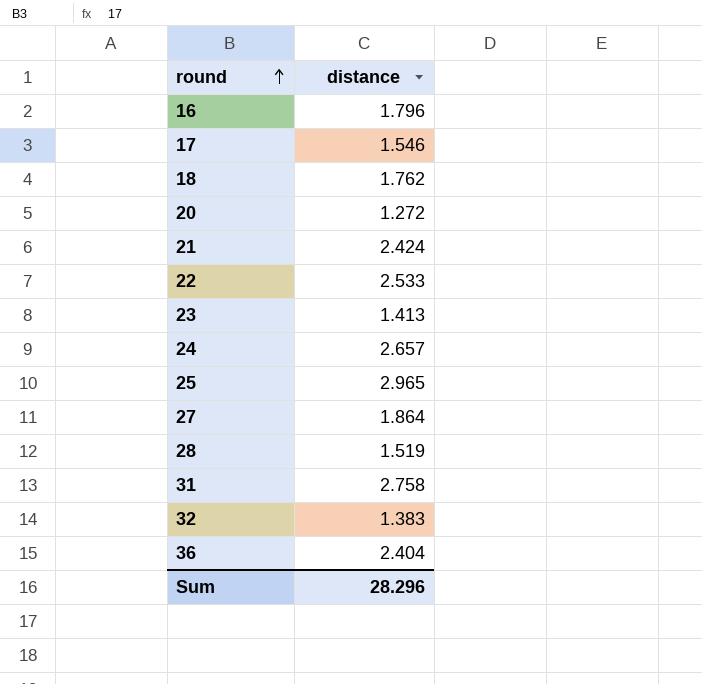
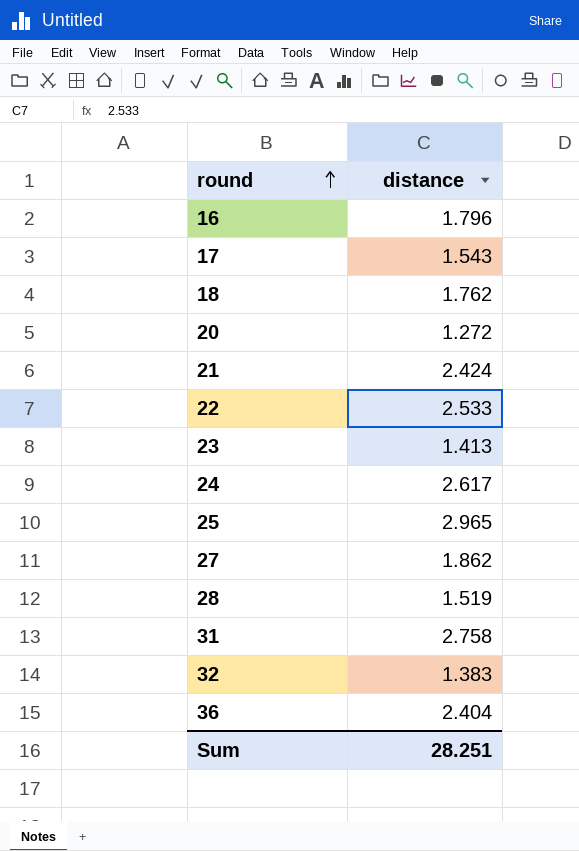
17 | distance: 1.546 -> 1.543
24 | distance: 2.657 -> 2.617
27 | distance: 1.864 -> 1.862
Sum | distance: 28.296 -> 28.251

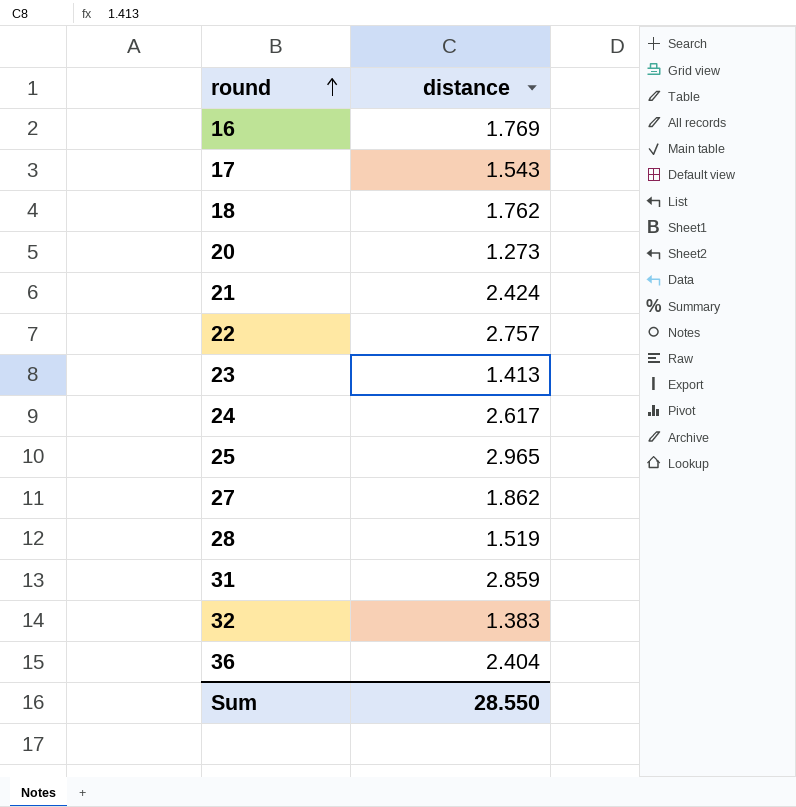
16 | distance: 1.796 -> 1.769
20 | distance: 1.272 -> 1.273
22 | distance: 2.533 -> 2.757
31 | distance: 2.758 -> 2.859
Sum | distance: 28.251 -> 28.550

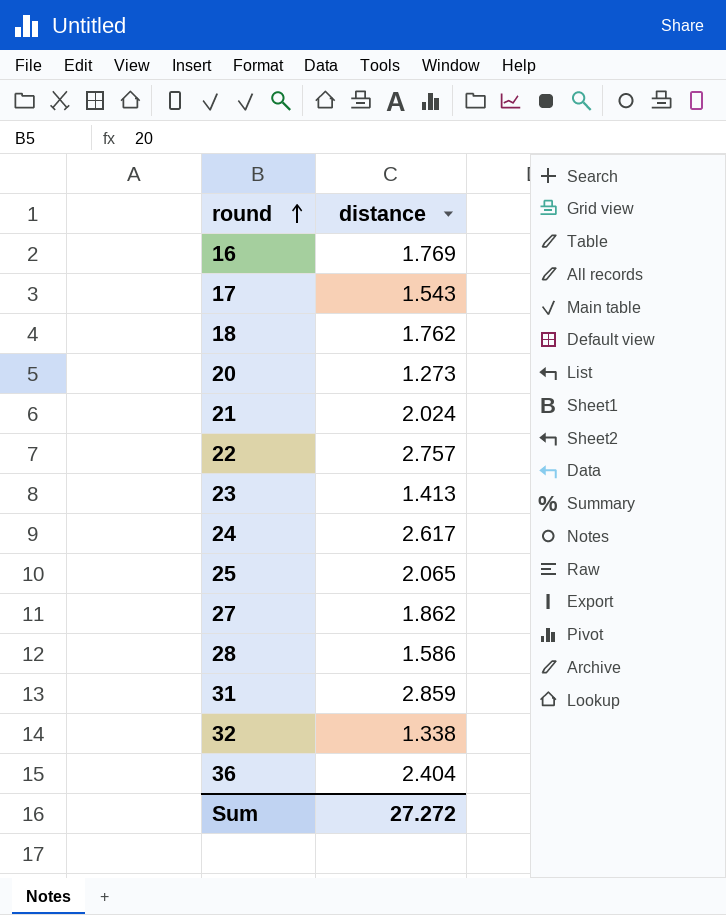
21 | distance: 2.424 -> 2.024
25 | distance: 2.965 -> 2.065
28 | distance: 1.519 -> 1.586
32 | distance: 1.383 -> 1.338
Sum | distance: 28.550 -> 27.272

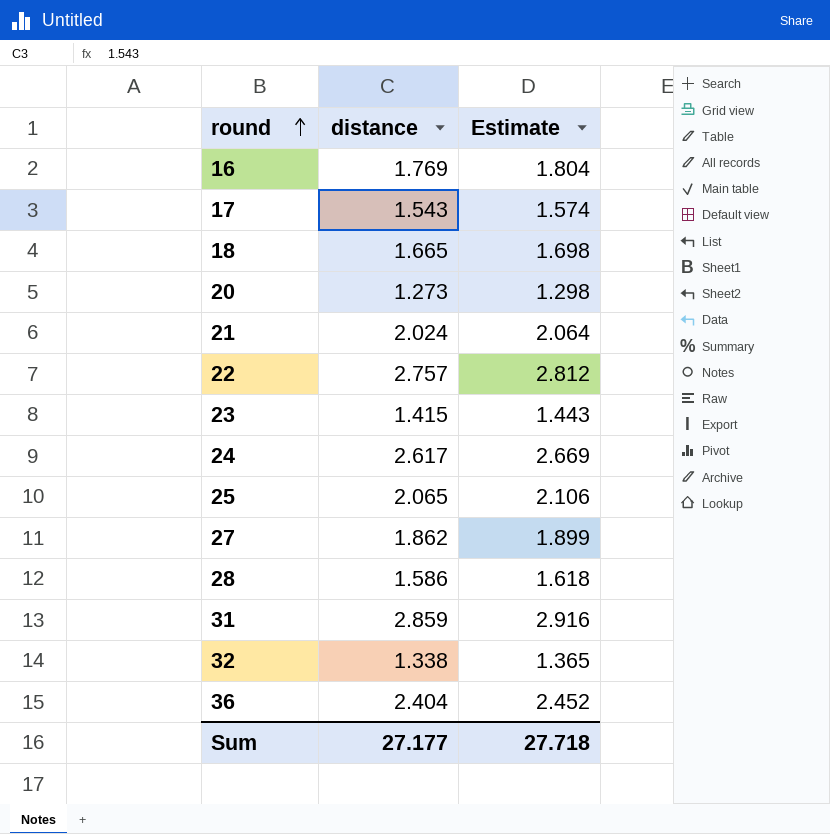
column Estimate | formula: none -> [distance] * 1.02
18 | distance: 1.762 -> 1.665
23 | distance: 1.413 -> 1.415
Sum | distance: 27.272 -> 27.177

